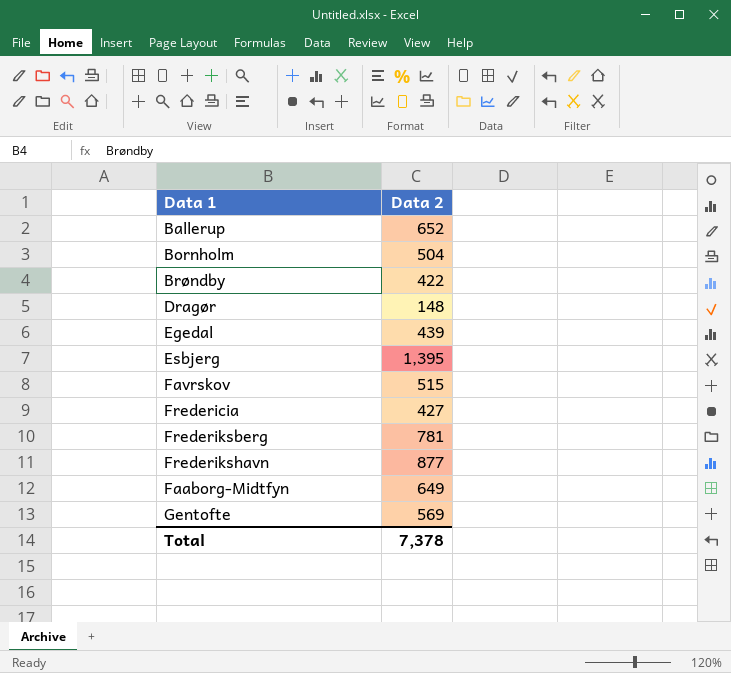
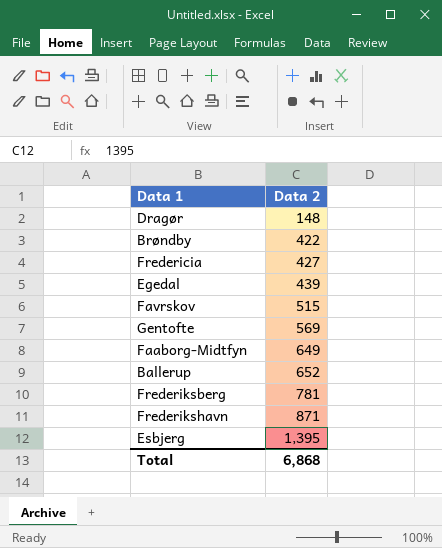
row order: none -> Data 2 ascending
row Bornholm: 504 -> none
Frederikshavn | Data 2: 877 -> 871
Total | Data 2: 7,378 -> 6,868

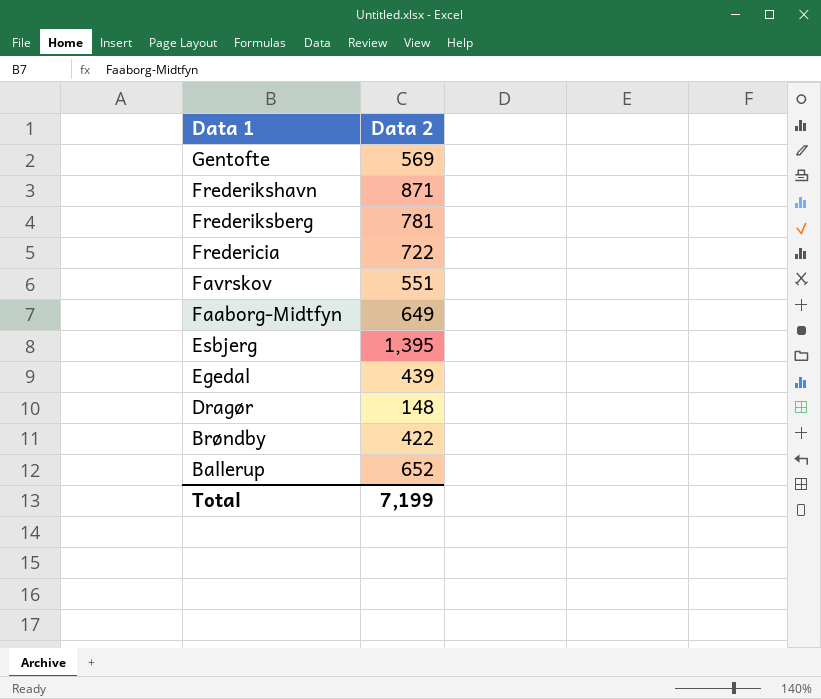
row order: Data 2 ascending -> Data 1 descending
Fredericia | Data 2: 427 -> 722
Favrskov | Data 2: 515 -> 551
Total | Data 2: 6,868 -> 7,199

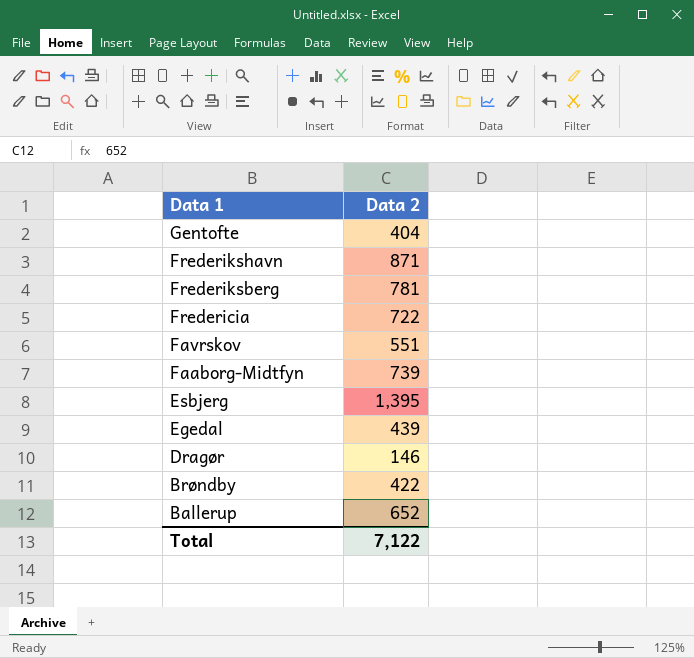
Gentofte | Data 2: 569 -> 404
Faaborg-Midtfyn | Data 2: 649 -> 739
Dragør | Data 2: 148 -> 146
Total | Data 2: 7,199 -> 7,122

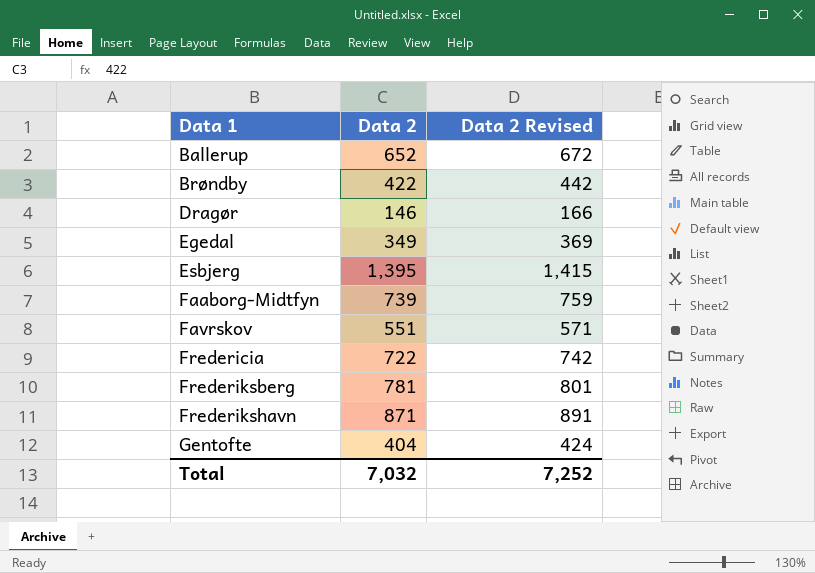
row order: Data 1 descending -> Data 1 ascending
column Data 2 Revised | formula: none -> [Data 2] + 20
Egedal | Data 2: 439 -> 349
Total | Data 2: 7,122 -> 7,032

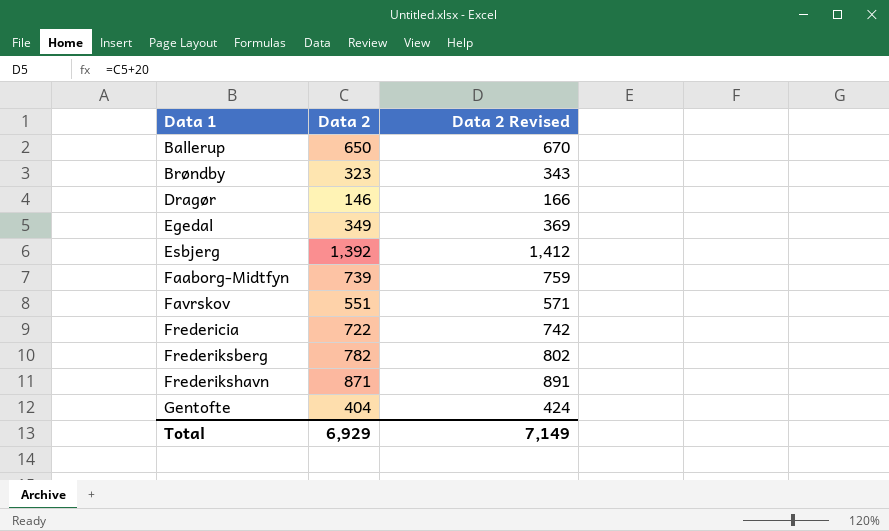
Ballerup | Data 2: 652 -> 650
Ballerup | Data 2 Revised: 672 -> 670
Brøndby | Data 2: 422 -> 323
Brøndby | Data 2 Revised: 442 -> 343
Esbjerg | Data 2: 1,395 -> 1,392
Esbjerg | Data 2 Revised: 1,415 -> 1,412
Frederiksberg | Data 2: 781 -> 782
Frederiksberg | Data 2 Revised: 801 -> 802
Total | Data 2: 7,032 -> 6,929
Total | Data 2 Revised: 7,252 -> 7,149

